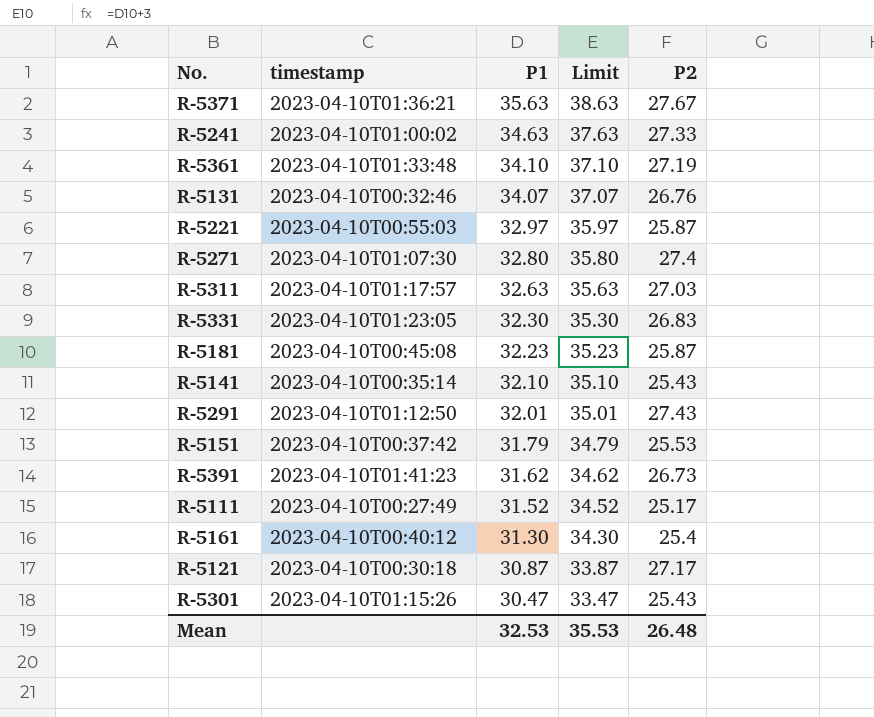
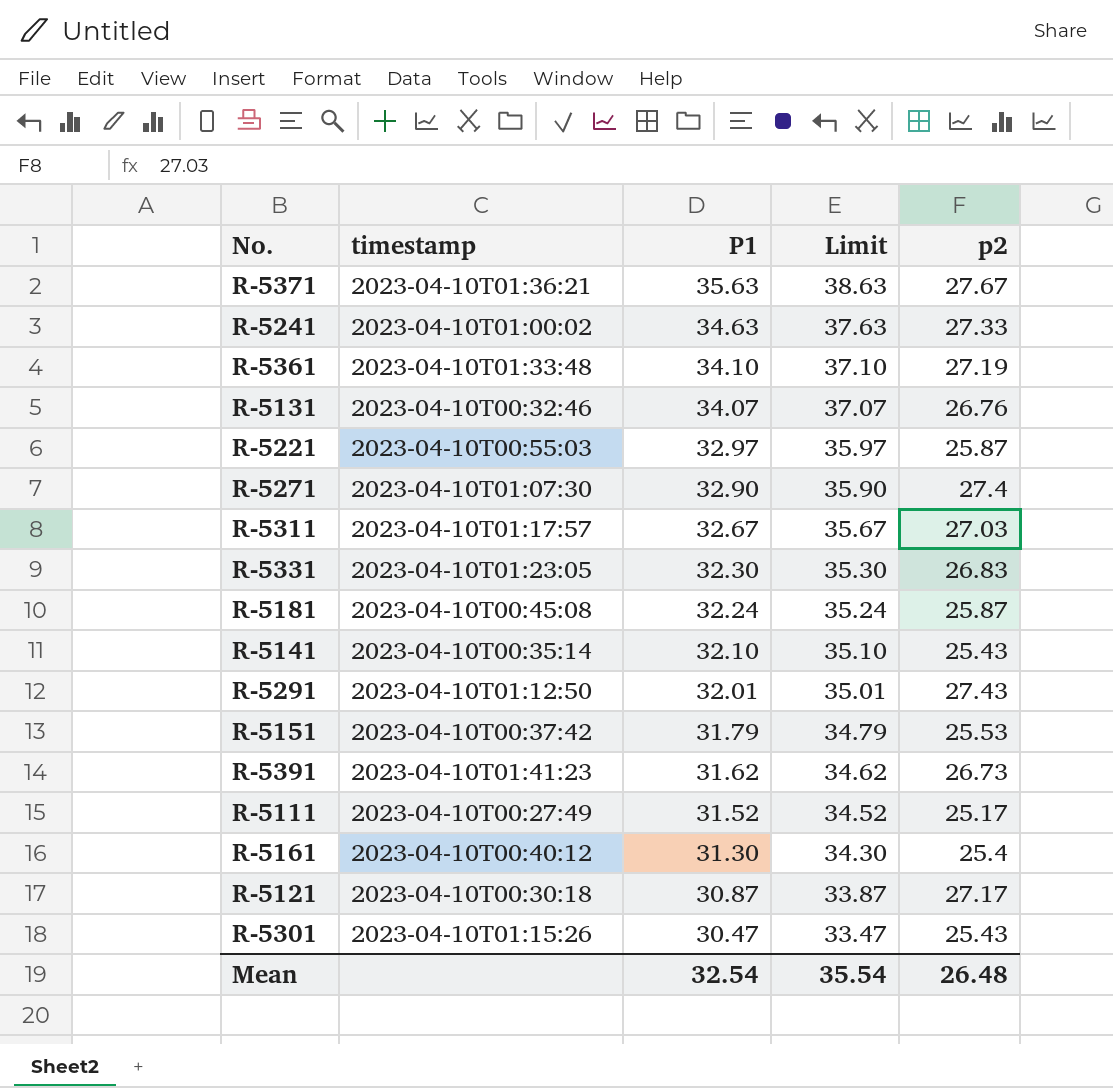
column name: P2 -> p2
R-5271 | P1: 32.80 -> 32.90
R-5271 | Limit: 35.80 -> 35.90
R-5311 | P1: 32.63 -> 32.67
R-5311 | Limit: 35.63 -> 35.67
R-5181 | P1: 32.23 -> 32.24
R-5181 | Limit: 35.23 -> 35.24
Mean | P1: 32.53 -> 32.54
Mean | Limit: 35.53 -> 35.54

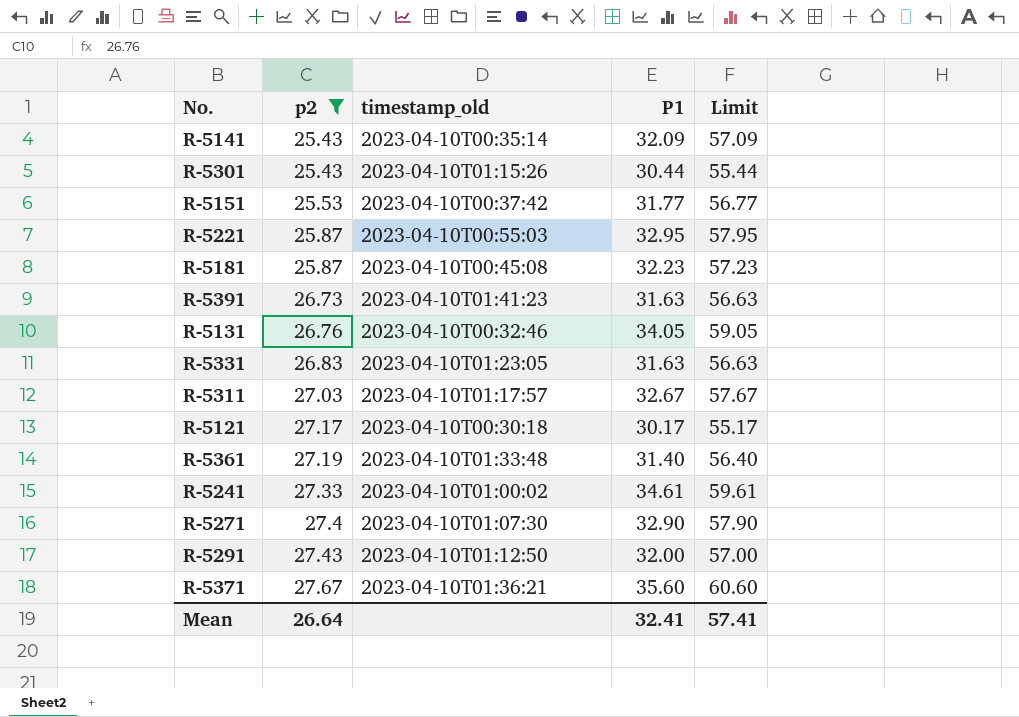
filter: none -> p2 >= 25.43
row order: P1 descending -> p2 ascending
column p2 | position: 5 -> 2
column name: timestamp -> timestamp_old
column Limit | formula: [P1] + 3 -> [P1] + 25
R-5141 | P1: 32.10 -> 32.09
R-5301 | P1: 30.47 -> 30.44
R-5151 | P1: 31.79 -> 31.77
R-5221 | P1: 32.97 -> 32.95
R-5181 | P1: 32.24 -> 32.23
R-5391 | P1: 31.62 -> 31.63
R-5131 | P1: 34.07 -> 34.05
R-5331 | P1: 32.30 -> 31.63
R-5121 | P1: 30.87 -> 30.17
R-5361 | P1: 34.10 -> 31.40
R-5241 | P1: 34.63 -> 34.61
R-5291 | P1: 32.01 -> 32.00
R-5371 | P1: 35.63 -> 35.60
Mean | p2: 26.48 -> 26.64
Mean | P1: 32.54 -> 32.41
Mean | Limit: 35.54 -> 57.41

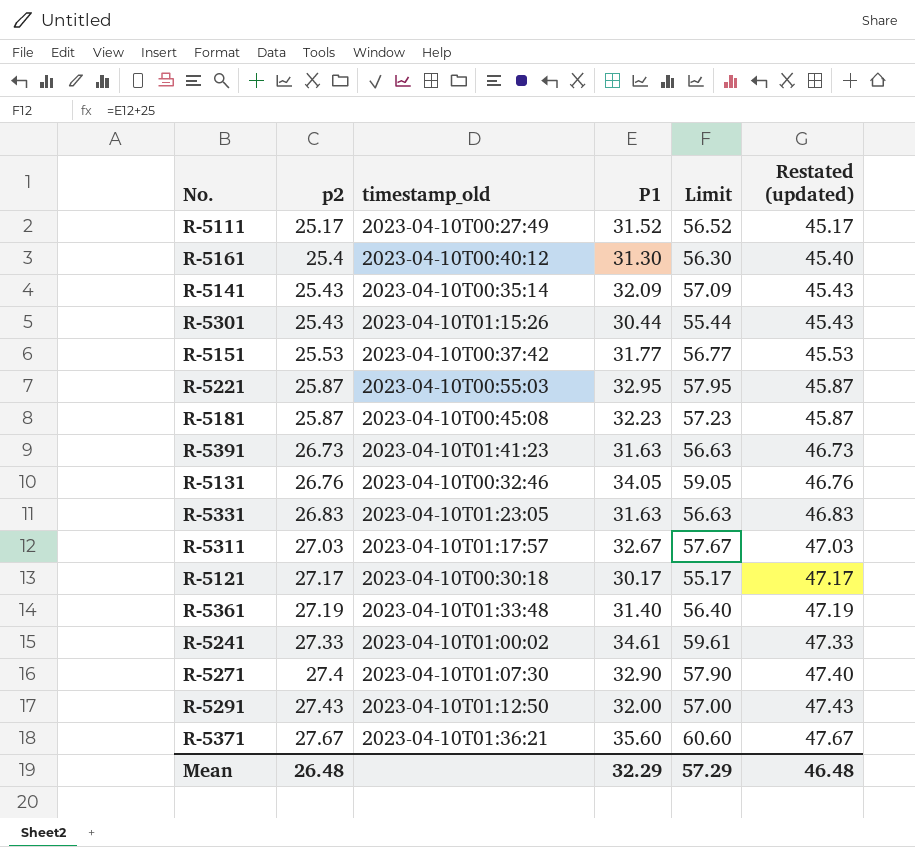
filter: p2 >= 25.43 -> none
column Restated (updated) | formula: none -> [p2] + 20
Mean | p2: 26.64 -> 26.48
Mean | P1: 32.41 -> 32.29
Mean | Limit: 57.41 -> 57.29

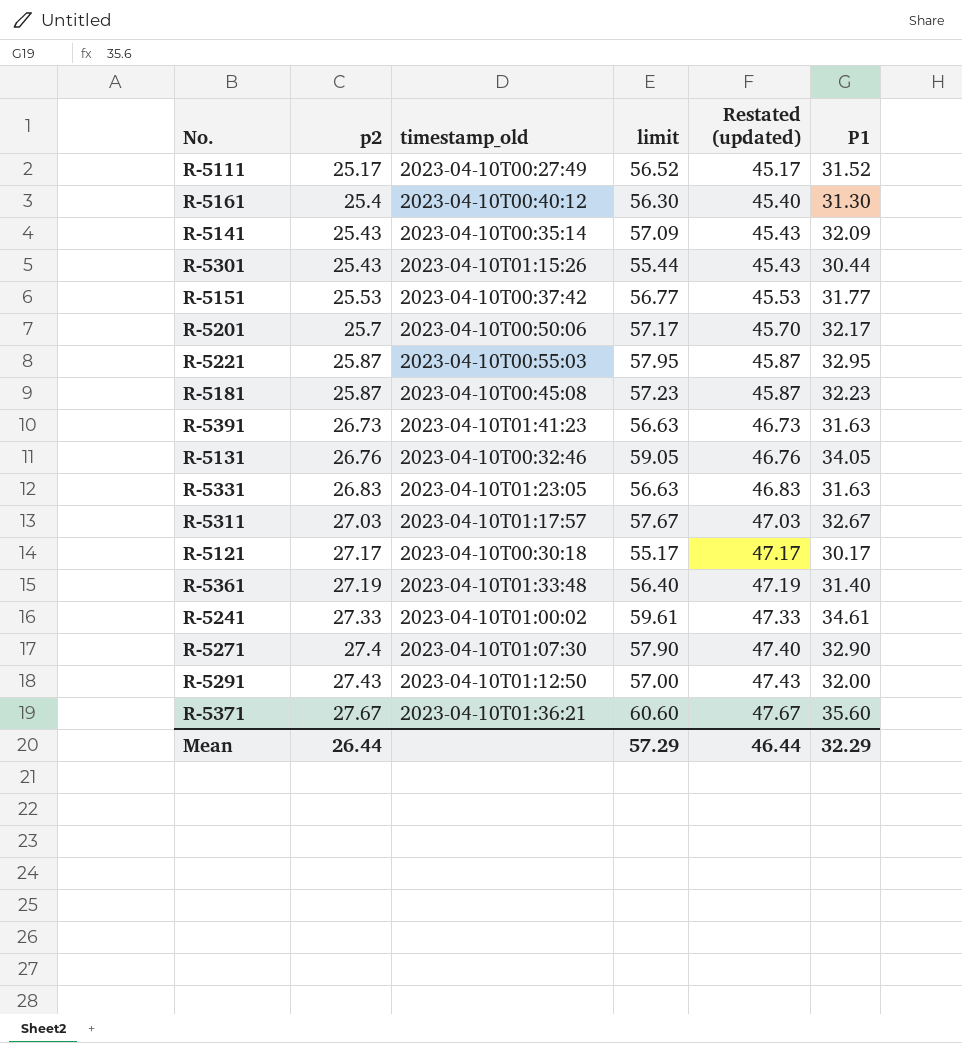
column name: Limit -> limit
column P1 | position: 4 -> 6
row R-5201: none -> 25.7 | 2023-04-10T00:50:06 | 57.17 | 45.70 | 32.17
Mean | p2: 26.48 -> 26.44
Mean | Restated (updated): 46.48 -> 46.44

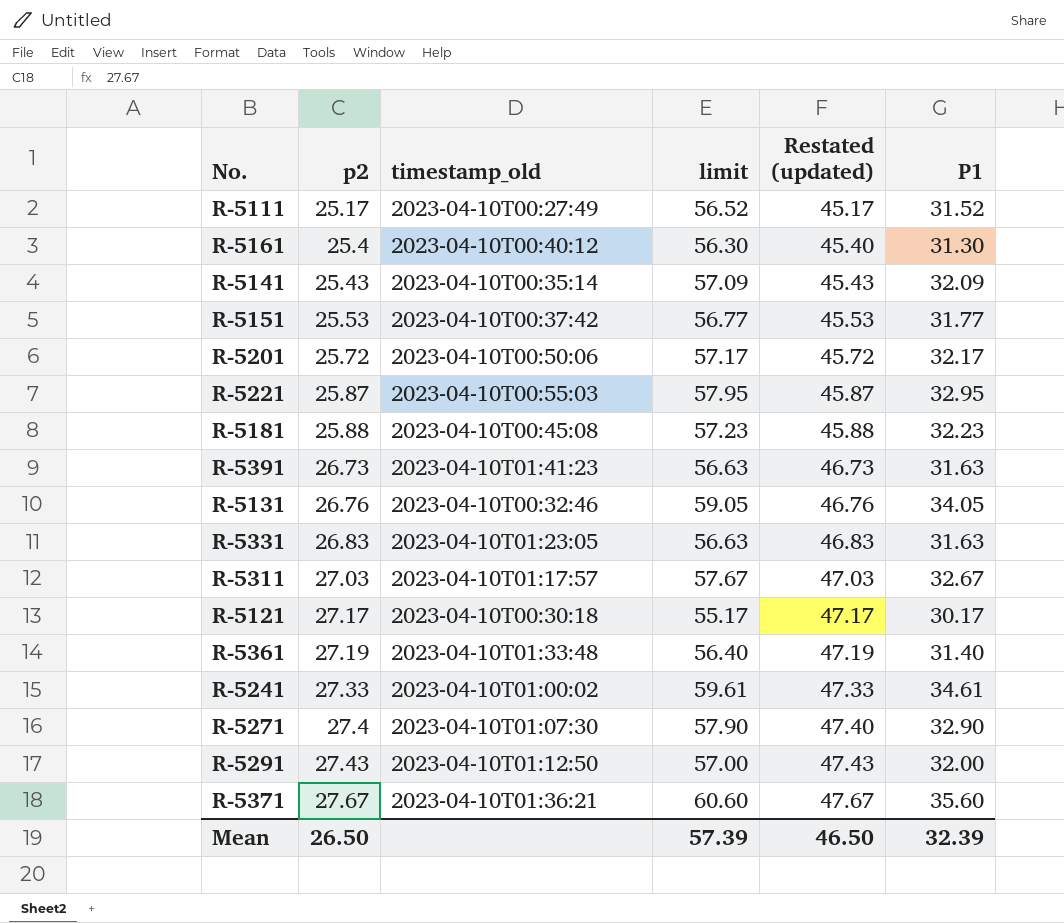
row R-5301: 25.43 | 2023-04-10T01:15:26 | 55.44 | 45.43 | 30.44 -> none
R-5201 | p2: 25.7 -> 25.72
R-5201 | Restated (updated): 45.70 -> 45.72
R-5181 | p2: 25.87 -> 25.88
R-5181 | Restated (updated): 45.87 -> 45.88
Mean | p2: 26.44 -> 26.50
Mean | limit: 57.29 -> 57.39
Mean | Restated (updated): 46.44 -> 46.50
Mean | P1: 32.29 -> 32.39

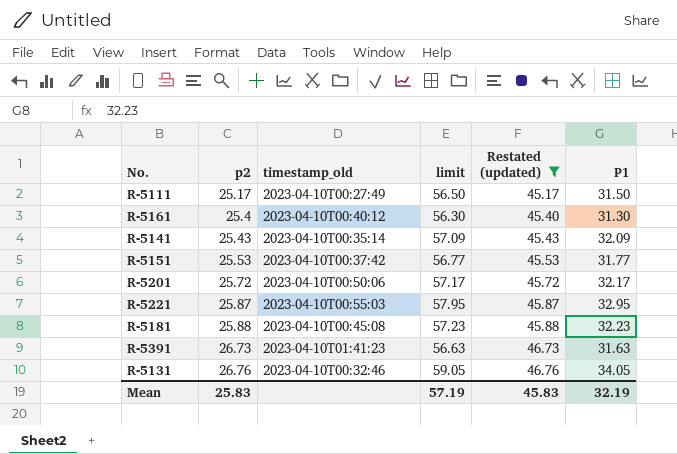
filter: none -> Restated (updated) <= 46.76
R-5111 | limit: 56.52 -> 56.50
R-5111 | P1: 31.52 -> 31.50
Mean | p2: 26.50 -> 25.83
Mean | limit: 57.39 -> 57.19
Mean | Restated (updated): 46.50 -> 45.83
Mean | P1: 32.39 -> 32.19

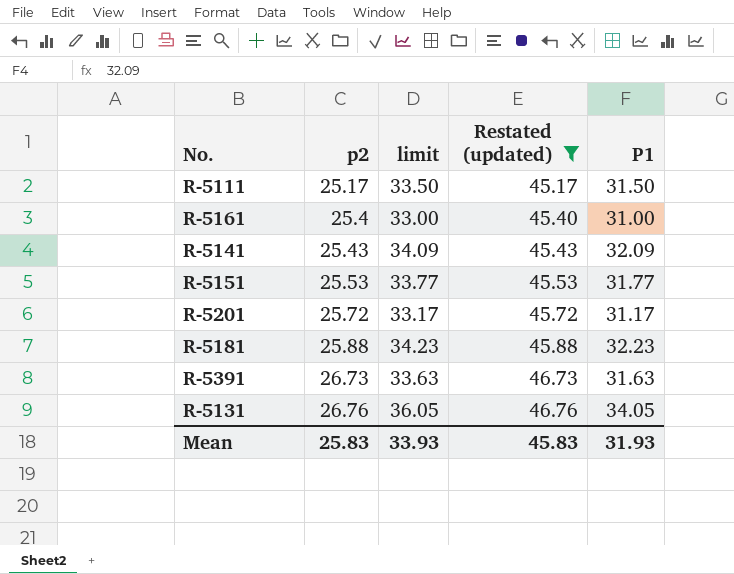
column timestamp_old | position: 3 -> none
column limit | formula: [P1] + 25 -> [P1] + 2
row R-5221: 25.87 | 2023-04-10T00:55:03 | 57.95 | 45.87 | 32.95 -> none
R-5161 | P1: 31.30 -> 31.00
R-5201 | P1: 32.17 -> 31.17
Mean | limit: 57.19 -> 33.93
Mean | P1: 32.19 -> 31.93

